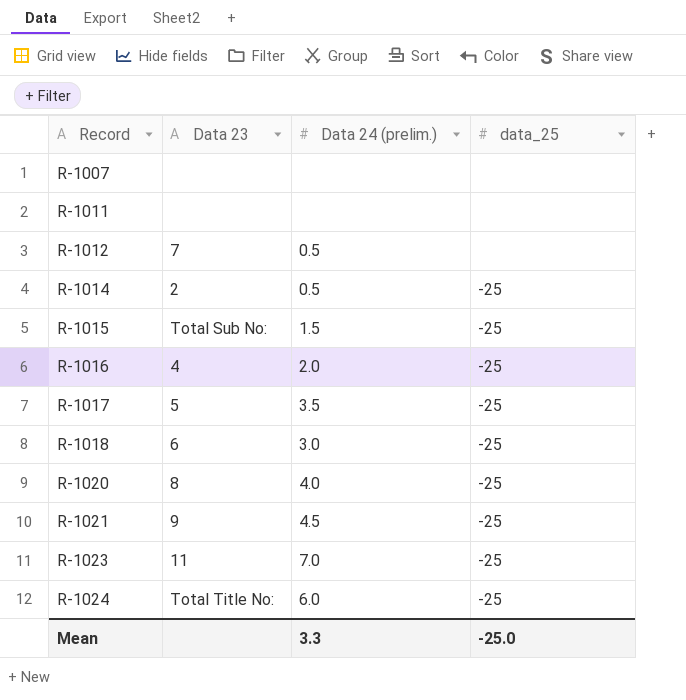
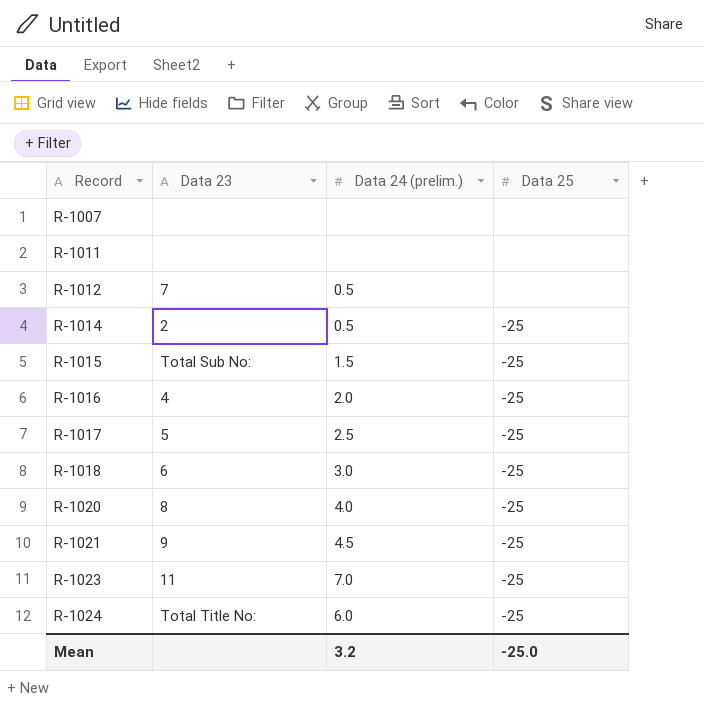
column name: data_25 -> Data 25
R-1017 | Data 24 (prelim.): 3.5 -> 2.5
Mean | Data 24 (prelim.): 3.3 -> 3.2

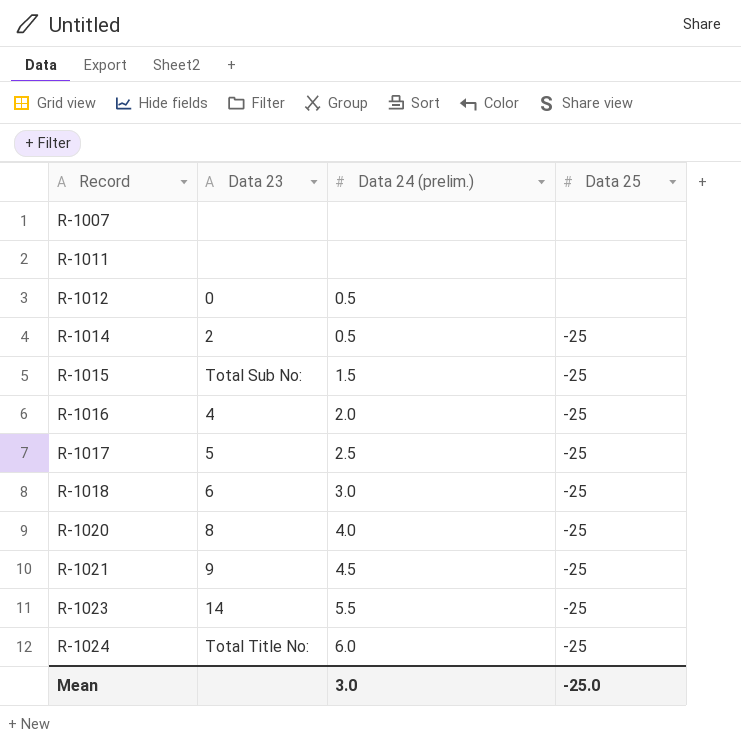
R-1012 | Data 23: 7 -> 0
R-1023 | Data 23: 11 -> 14
R-1023 | Data 24 (prelim.): 7.0 -> 5.5
Mean | Data 24 (prelim.): 3.2 -> 3.0

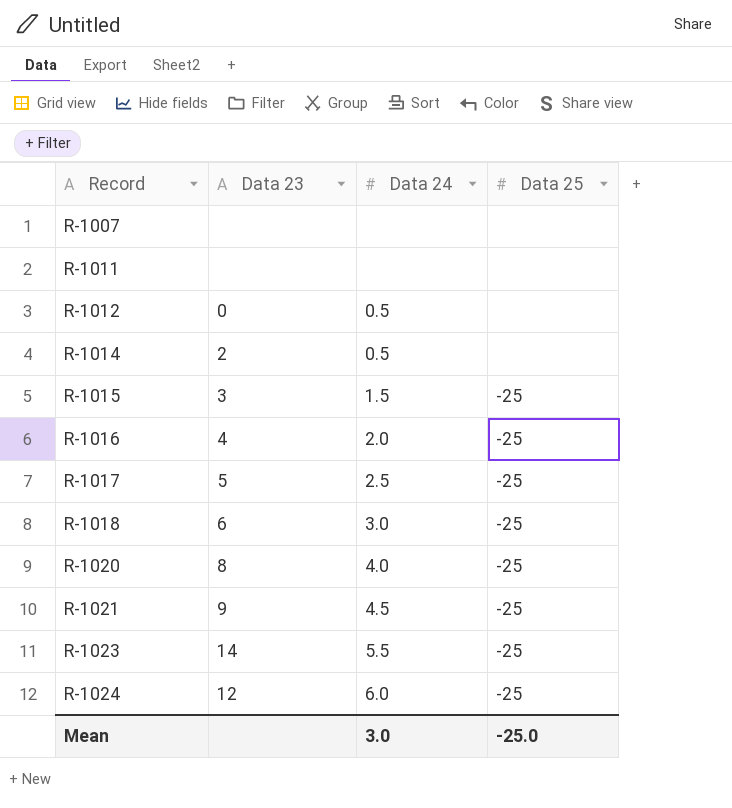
column name: Data 24 (prelim.) -> Data 24
R-1014 | Data 25: -25 -> none
R-1015 | Data 23: Total Sub No: -> 3
R-1024 | Data 23: Total Title No: -> 12

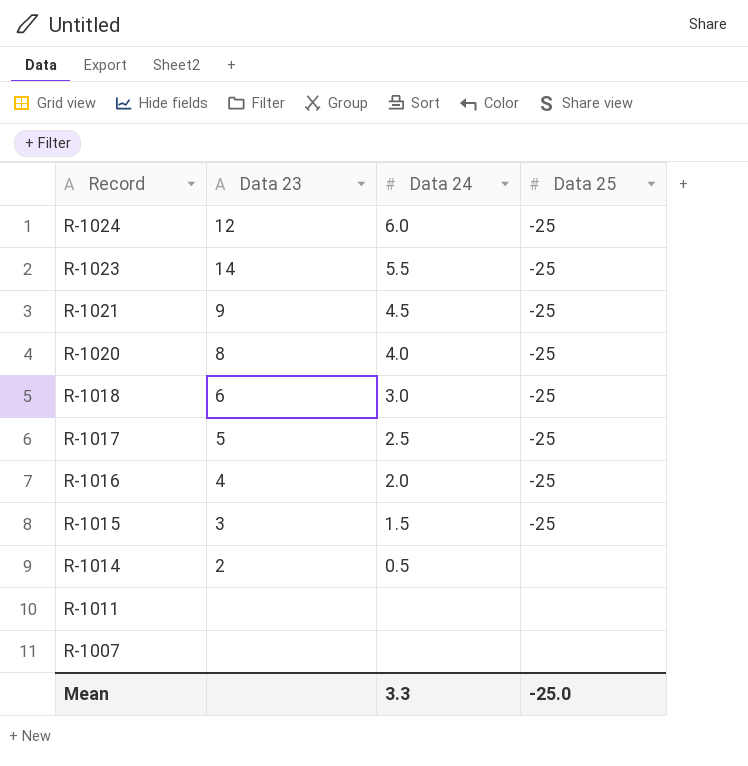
row order: Record ascending -> Record descending
row R-1012: 0 | 0.5 | none -> none
Mean | Data 24: 3.0 -> 3.3

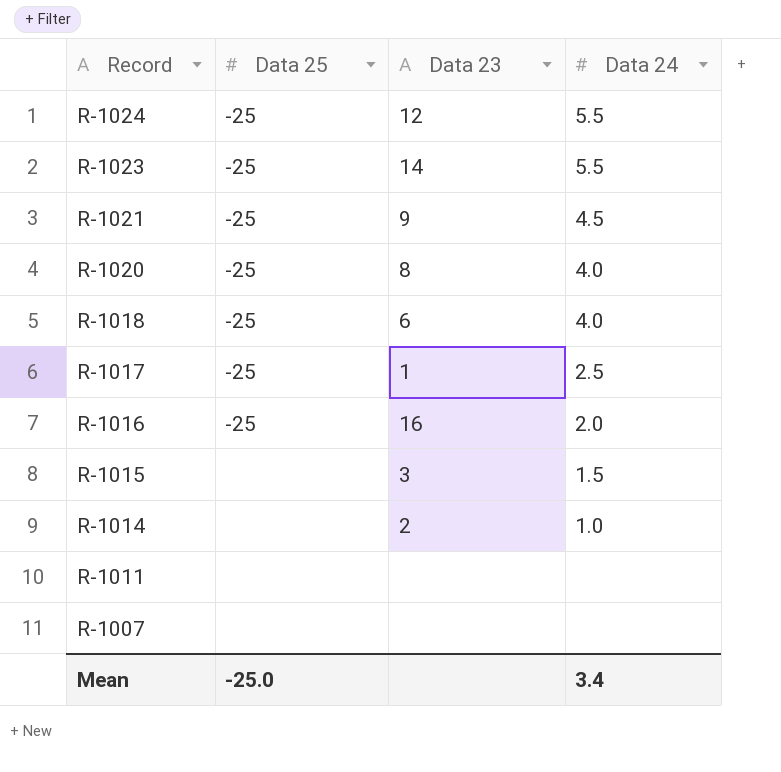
column Data 25 | position: 4 -> 2
R-1024 | Data 24: 6.0 -> 5.5
R-1018 | Data 24: 3.0 -> 4.0
R-1017 | Data 23: 5 -> 1
R-1016 | Data 23: 4 -> 16
R-1015 | Data 25: -25 -> none
R-1014 | Data 24: 0.5 -> 1.0
Mean | Data 24: 3.3 -> 3.4

